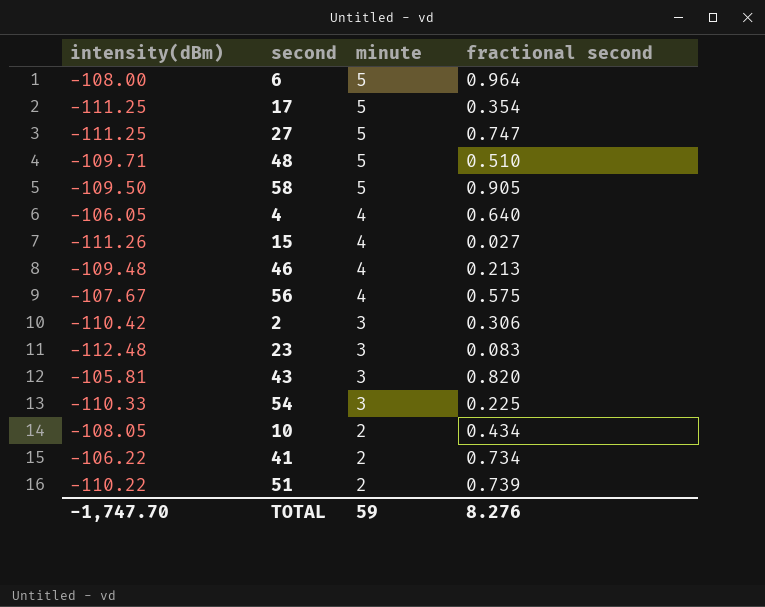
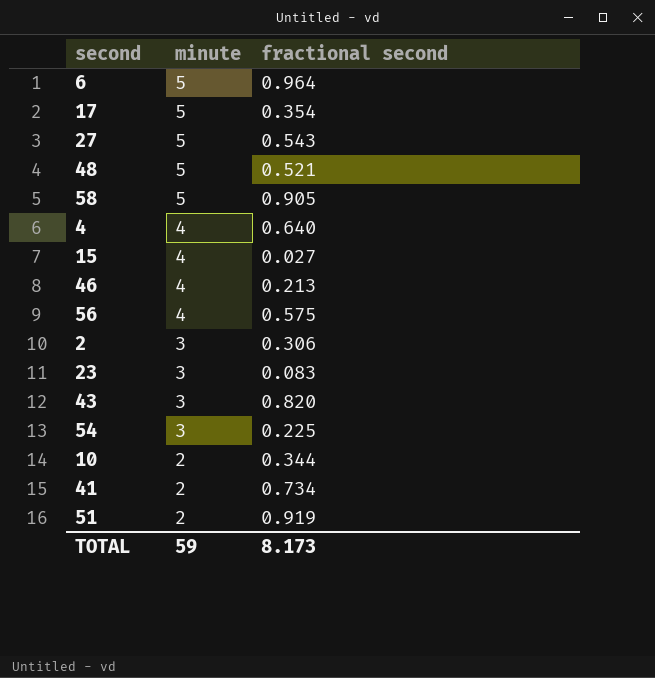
column intensity(dBm) | position: 1 -> none
27 | fractional second: 0.747 -> 0.543
48 | fractional second: 0.510 -> 0.521
10 | fractional second: 0.434 -> 0.344
51 | fractional second: 0.739 -> 0.919
TOTAL | fractional second: 8.276 -> 8.173

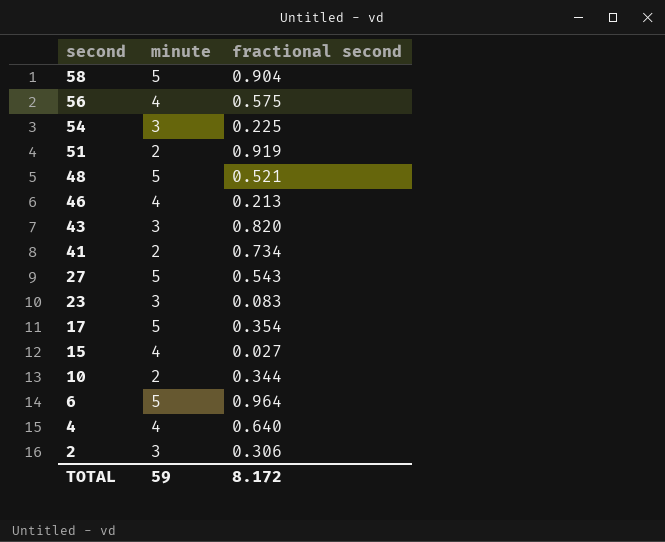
row order: minute descending -> second descending
58 | fractional second: 0.905 -> 0.904
TOTAL | fractional second: 8.173 -> 8.172

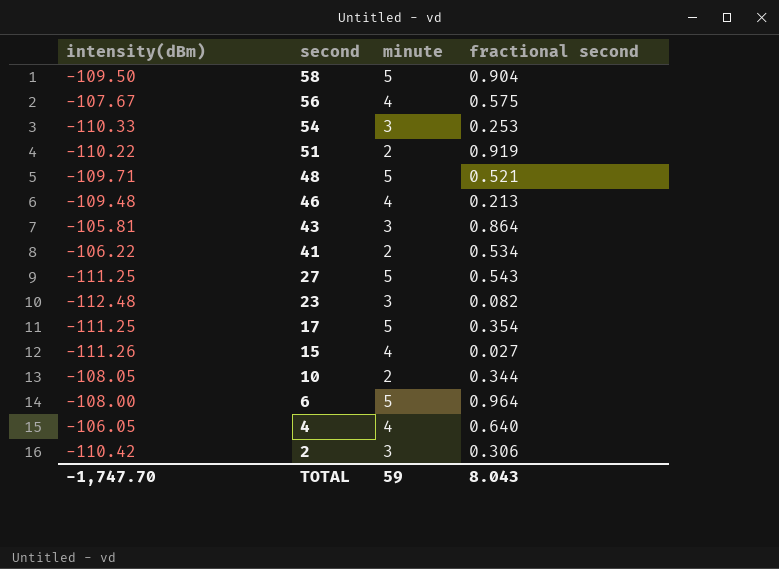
column intensity(dBm) | position: none -> 1
54 | fractional second: 0.225 -> 0.253
43 | fractional second: 0.820 -> 0.864
41 | fractional second: 0.734 -> 0.534
23 | fractional second: 0.083 -> 0.082
TOTAL | fractional second: 8.172 -> 8.043

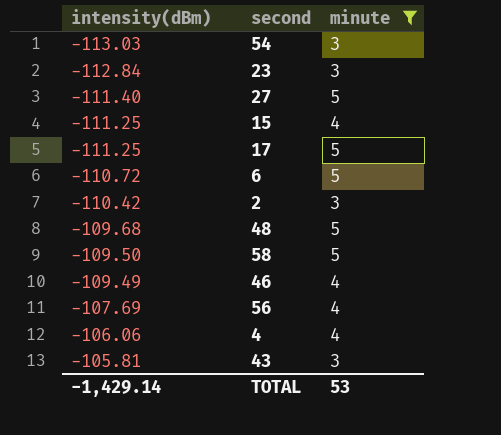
filter: none -> minute != 2
row order: second descending -> intensity(dBm) ascending
column fractional second | position: 4 -> none
54 | intensity(dBm): -110.33 -> -113.03
23 | intensity(dBm): -112.48 -> -112.84
27 | intensity(dBm): -111.25 -> -111.40
15 | intensity(dBm): -111.26 -> -111.25
6 | intensity(dBm): -108.00 -> -110.72
48 | intensity(dBm): -109.71 -> -109.68
46 | intensity(dBm): -109.48 -> -109.49
56 | intensity(dBm): -107.67 -> -107.69
4 | intensity(dBm): -106.05 -> -106.06
TOTAL | intensity(dBm): -1,747.70 -> -1,429.14
TOTAL | minute: 59 -> 53

